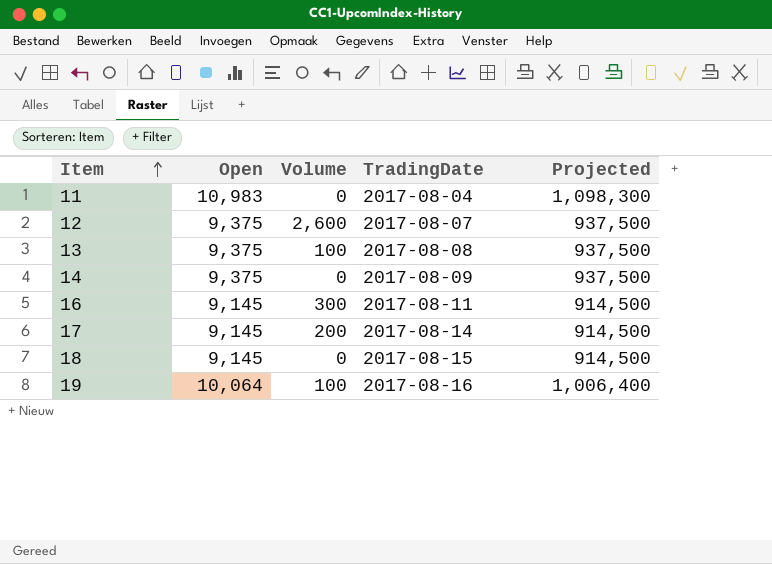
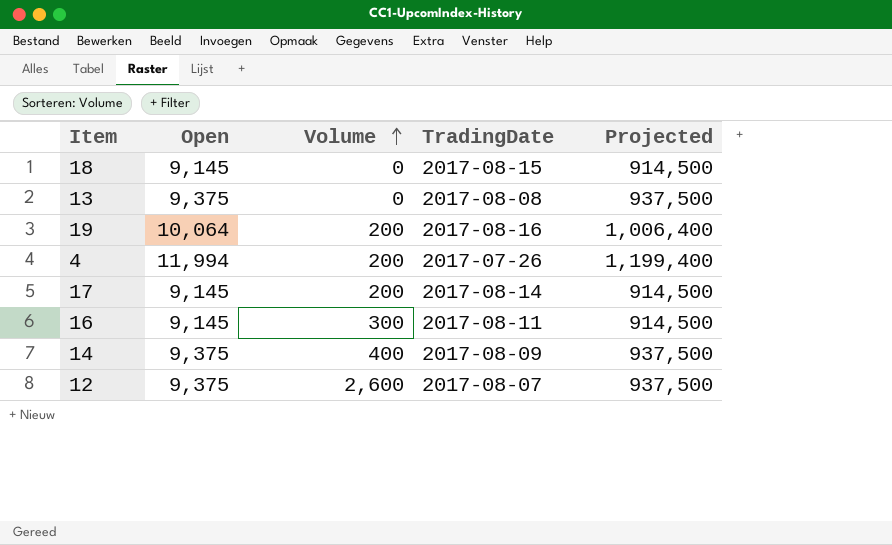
row order: Item ascending -> Volume ascending
row 11: 10,983 | 0 | 2017-08-04 | 1,098,300 -> none
13 | Volume: 100 -> 0
19 | Volume: 100 -> 200
row 4: none -> 11,994 | 200 | 2017-07-26 | 1,199,400
14 | Volume: 0 -> 400

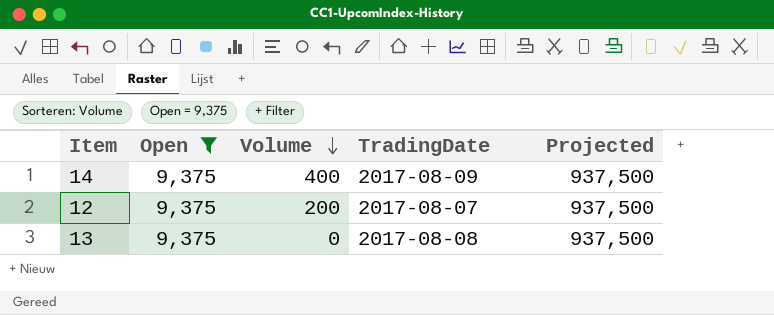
filter: none -> Open = 9,375
row order: Volume ascending -> Volume descending
12 | Volume: 2,600 -> 200

